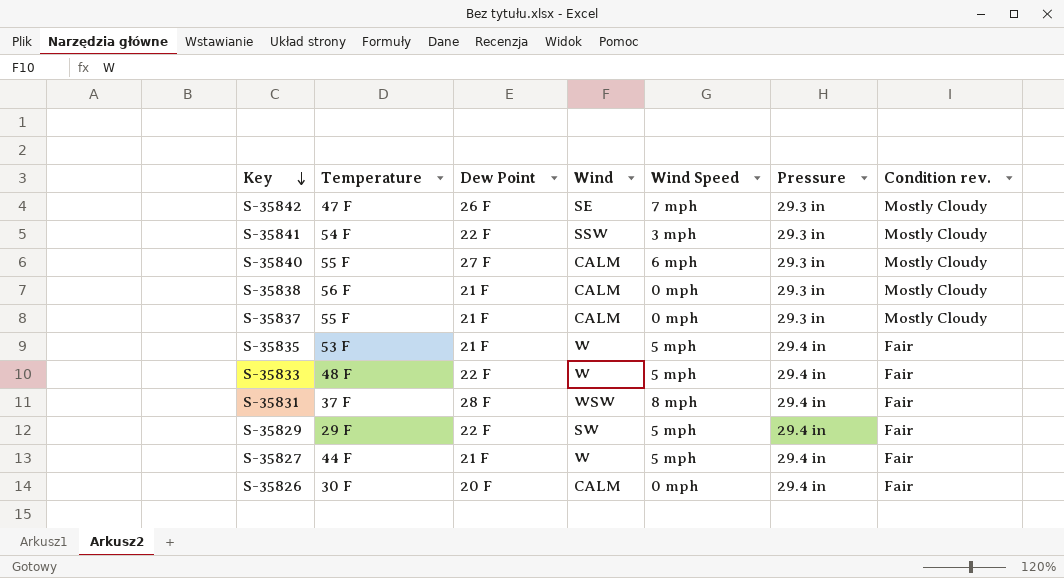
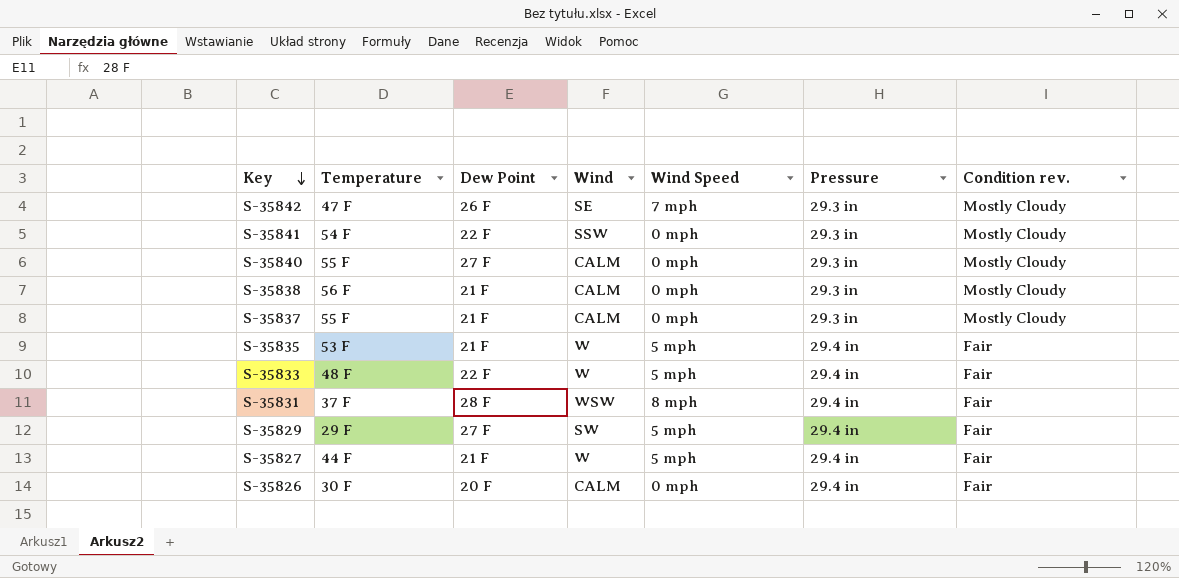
S-35841 | Wind Speed: 3 mph -> 0 mph
S-35840 | Wind Speed: 6 mph -> 0 mph
S-35829 | Dew Point: 22 F -> 27 F

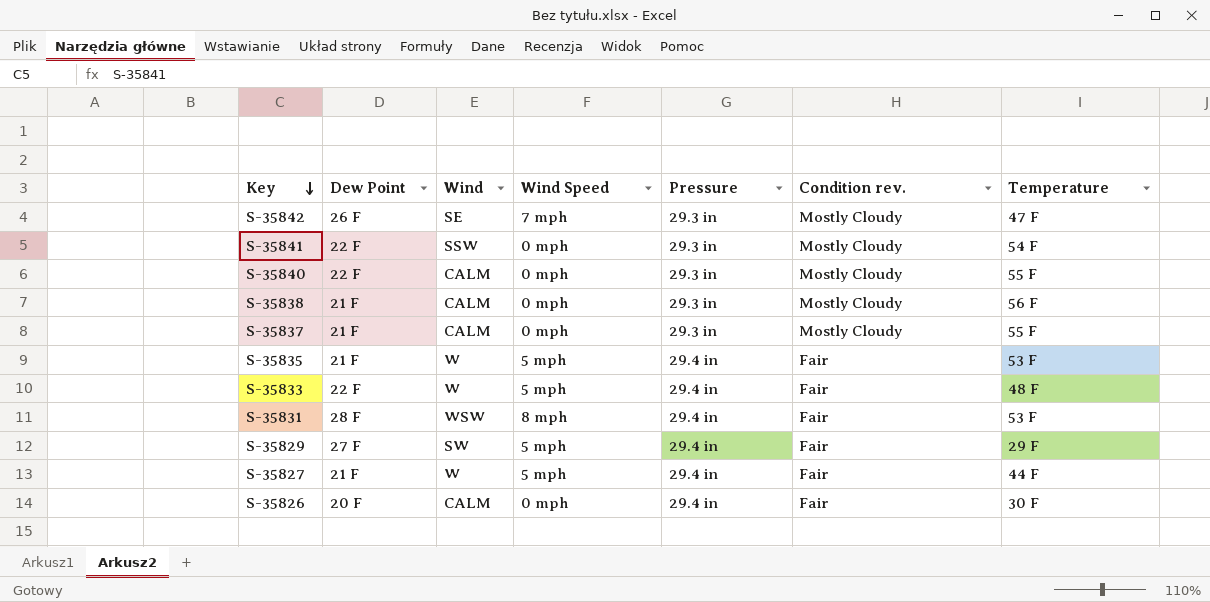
column Temperature | position: 2 -> 7
S-35840 | Dew Point: 27 F -> 22 F
S-35831 | Temperature: 37 F -> 53 F

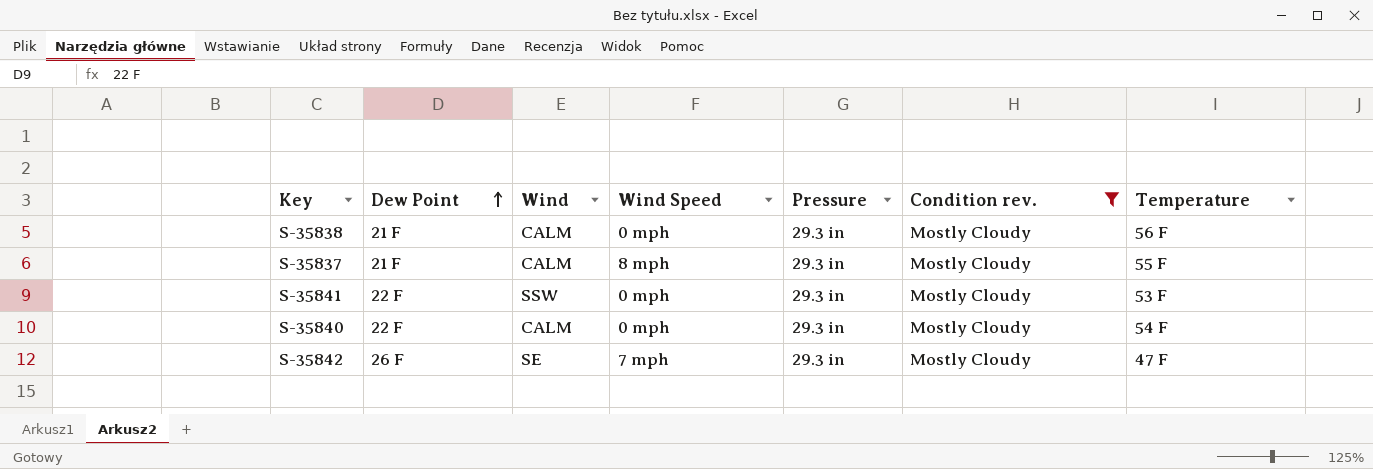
filter: none -> Condition rev. = Mostly Cloudy
row order: Key descending -> Dew Point ascending
S-35837 | Wind Speed: 0 mph -> 8 mph
S-35841 | Temperature: 54 F -> 53 F
S-35840 | Temperature: 55 F -> 54 F

